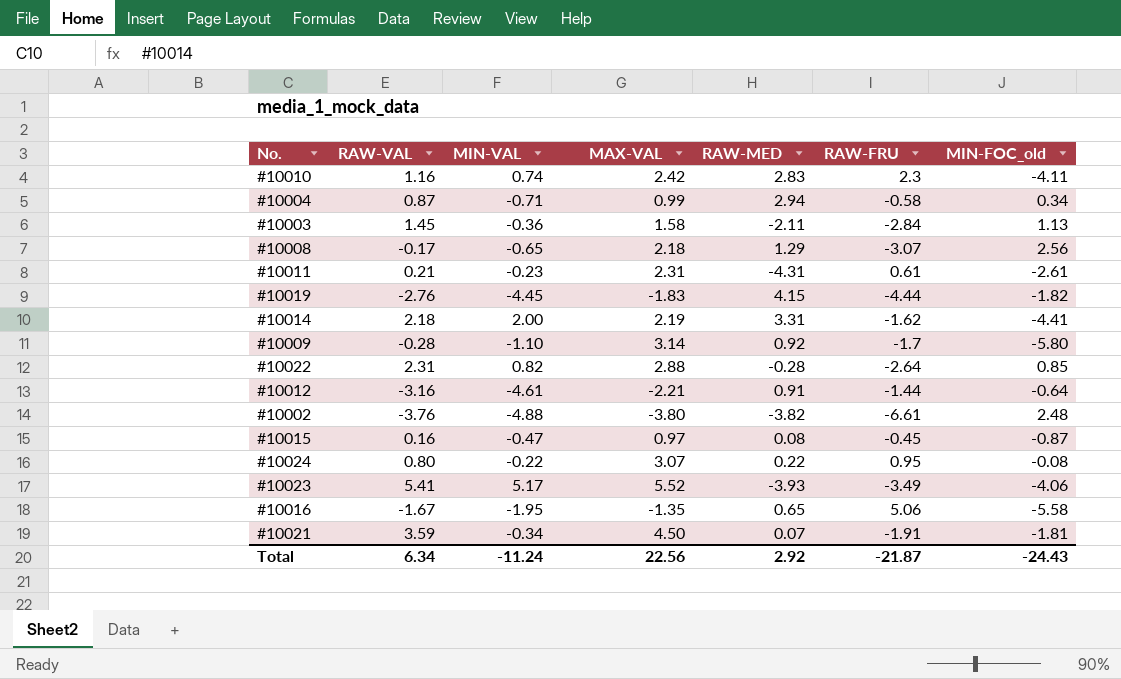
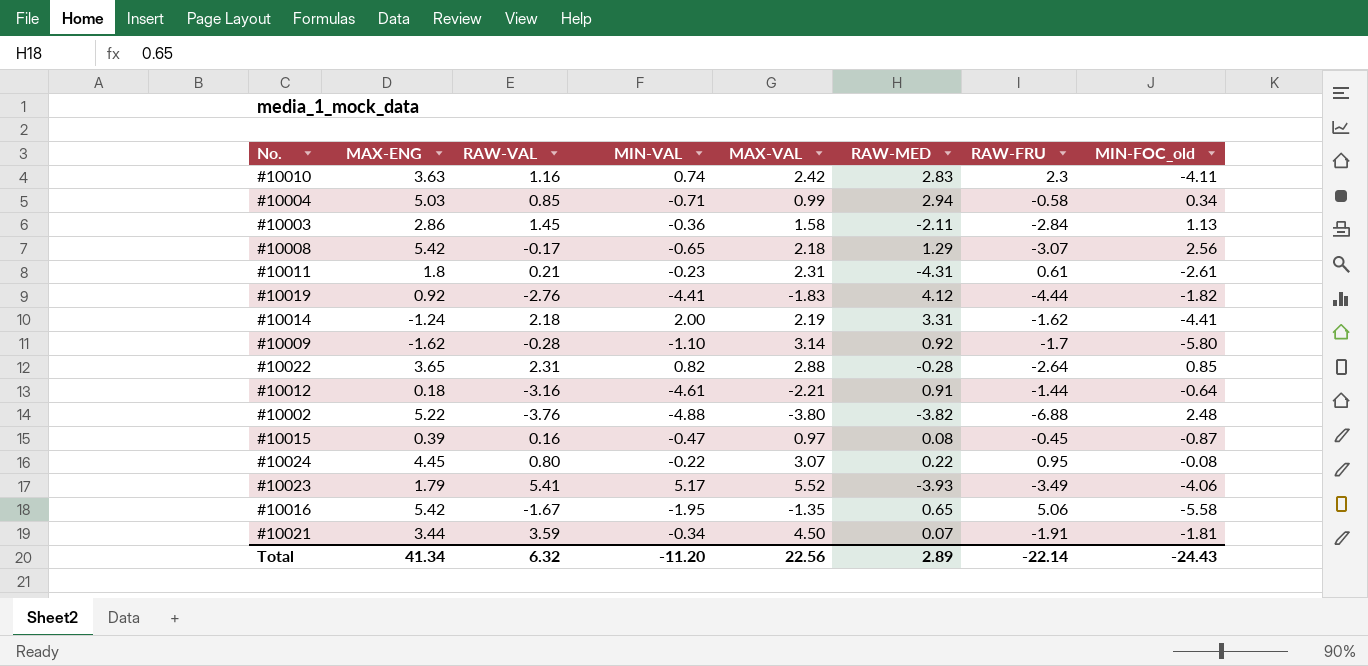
column MAX-ENG | position: none -> 2
#10004 | RAW-VAL: 0.87 -> 0.85
#10019 | MIN-VAL: -4.45 -> -4.41
#10019 | RAW-MED: 4.15 -> 4.12
#10002 | RAW-FRU: -6.61 -> -6.88
Total | RAW-VAL: 6.34 -> 6.32
Total | MIN-VAL: -11.24 -> -11.20
Total | RAW-MED: 2.92 -> 2.89
Total | RAW-FRU: -21.87 -> -22.14

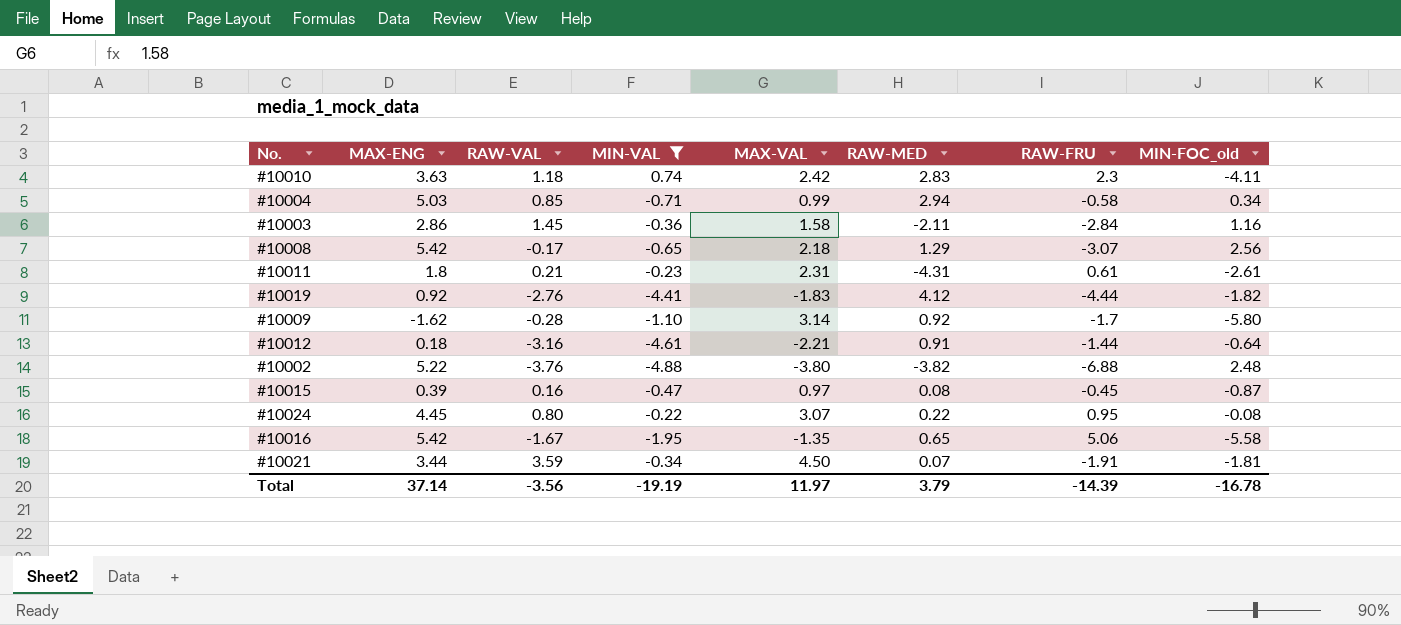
filter: none -> MIN-VAL <= 0.74
#10010 | RAW-VAL: 1.16 -> 1.18
#10003 | MIN-FOC_old: 1.13 -> 1.16
Total | MAX-ENG: 41.34 -> 37.14
Total | RAW-VAL: 6.32 -> -3.56
Total | MIN-VAL: -11.20 -> -19.19
Total | MAX-VAL: 22.56 -> 11.97
Total | RAW-MED: 2.89 -> 3.79
Total | RAW-FRU: -22.14 -> -14.39
Total | MIN-FOC_old: -24.43 -> -16.78

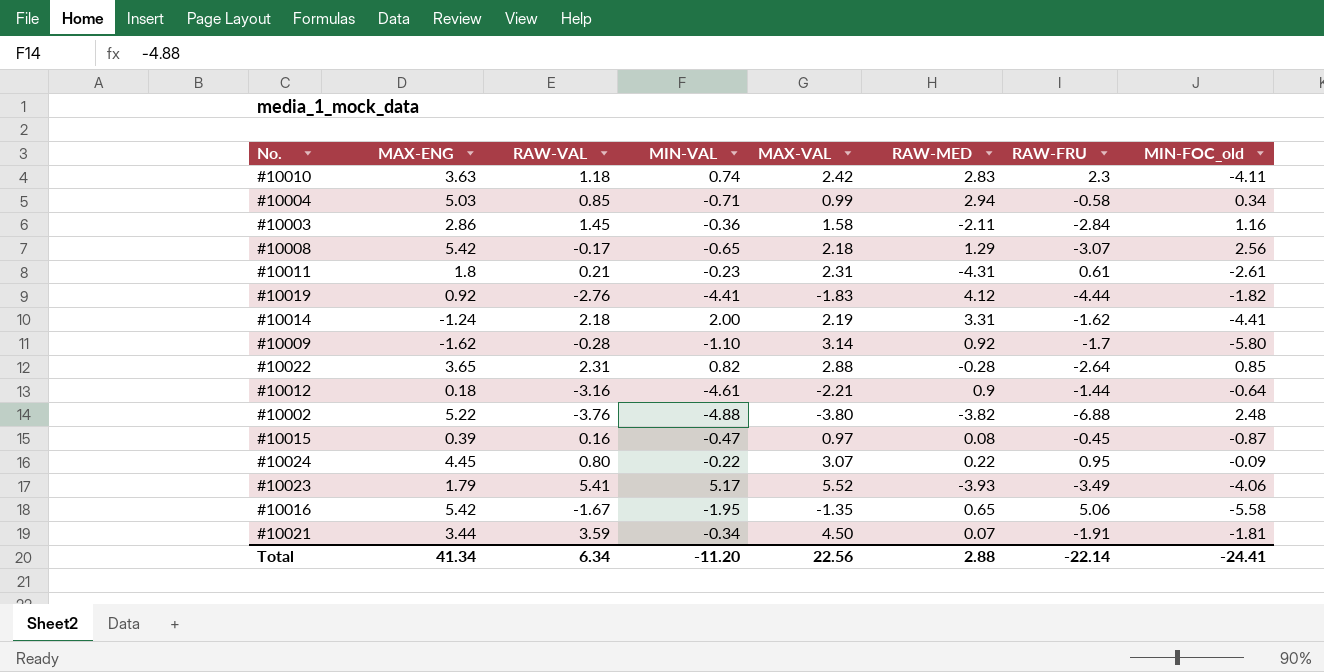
filter: MIN-VAL <= 0.74 -> none
#10012 | RAW-MED: 0.91 -> 0.9
#10024 | MIN-FOC_old: -0.08 -> -0.09
Total | MAX-ENG: 37.14 -> 41.34
Total | RAW-VAL: -3.56 -> 6.34
Total | MIN-VAL: -19.19 -> -11.20
Total | MAX-VAL: 11.97 -> 22.56
Total | RAW-MED: 3.79 -> 2.88
Total | RAW-FRU: -14.39 -> -22.14
Total | MIN-FOC_old: -16.78 -> -24.41

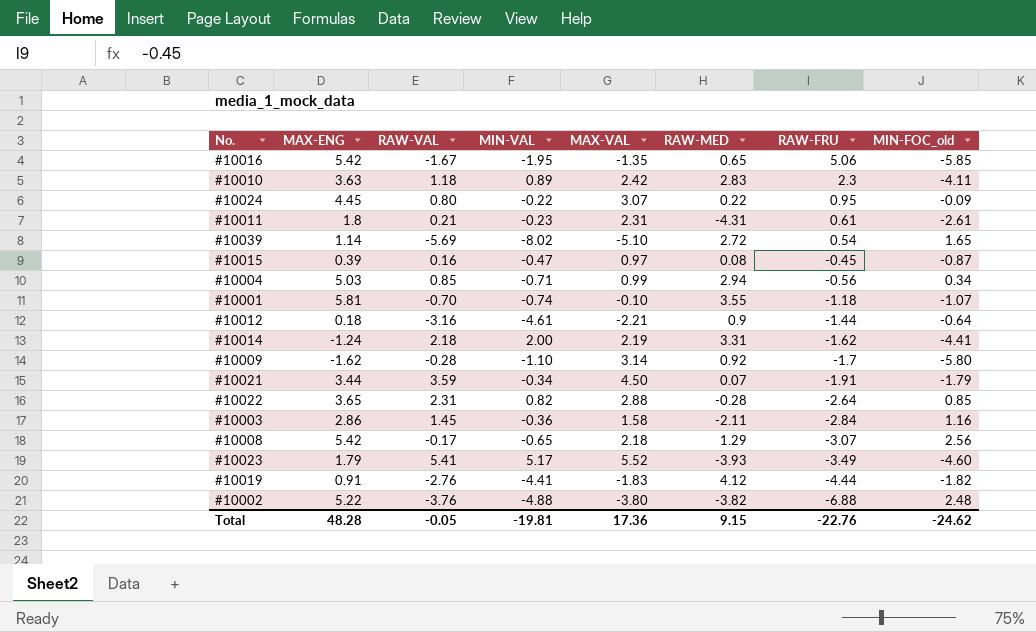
row order: none -> RAW-FRU descending
#10016 | MIN-FOC_old: -5.58 -> -5.85
#10010 | MIN-VAL: 0.74 -> 0.89
row #10039: none -> 1.14 | -5.69 | -8.02 | -5.10 | 2.72 | 0.54 | 1.65
#10004 | RAW-FRU: -0.58 -> -0.56
row #10001: none -> 5.81 | -0.70 | -0.74 | -0.10 | 3.55 | -1.18 | -1.07
#10021 | MIN-FOC_old: -1.81 -> -1.79
#10023 | MIN-FOC_old: -4.06 -> -4.60
#10019 | MAX-ENG: 0.92 -> 0.91
Total | MAX-ENG: 41.34 -> 48.28
Total | RAW-VAL: 6.34 -> -0.05
Total | MIN-VAL: -11.20 -> -19.81
Total | MAX-VAL: 22.56 -> 17.36
Total | RAW-MED: 2.88 -> 9.15
Total | RAW-FRU: -22.14 -> -22.76
Total | MIN-FOC_old: -24.41 -> -24.62

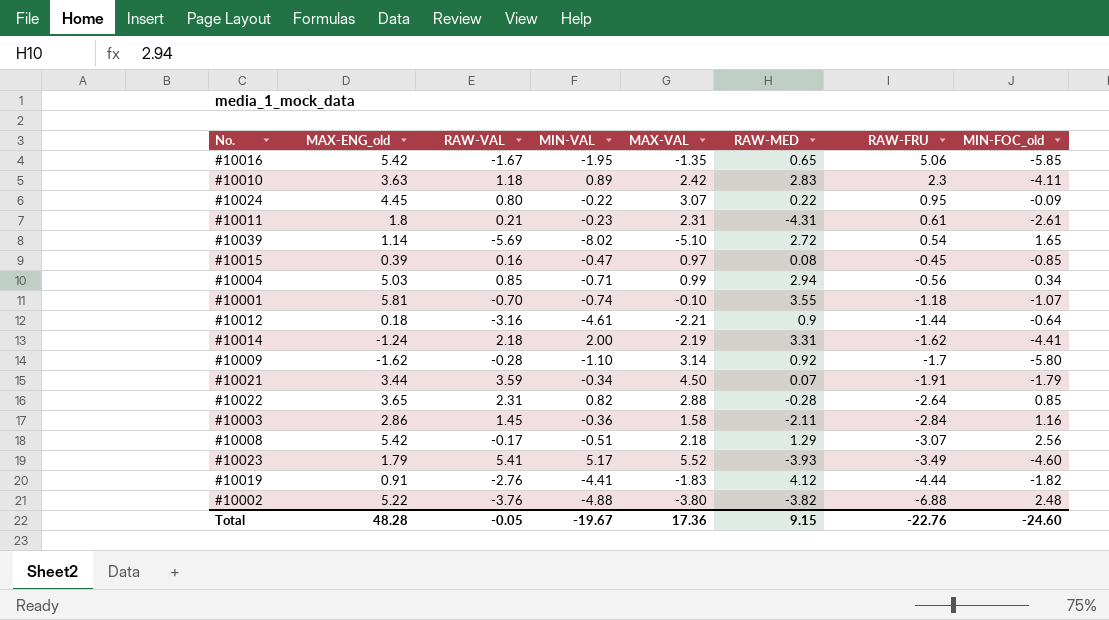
column name: MAX-ENG -> MAX-ENG_old
#10015 | MIN-FOC_old: -0.87 -> -0.85
#10008 | MIN-VAL: -0.65 -> -0.51
Total | MIN-VAL: -19.81 -> -19.67
Total | MIN-FOC_old: -24.62 -> -24.60

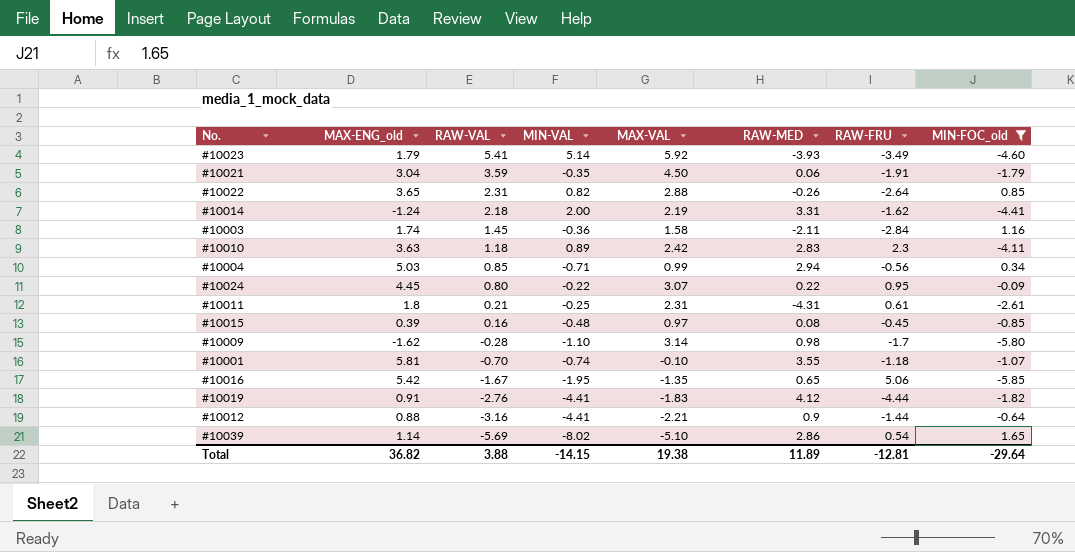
filter: none -> MIN-FOC_old <= 1.65
row order: RAW-FRU descending -> RAW-VAL descending
#10023 | MIN-VAL: 5.17 -> 5.14
#10023 | MAX-VAL: 5.52 -> 5.92
#10021 | MAX-ENG_old: 3.44 -> 3.04
#10021 | MIN-VAL: -0.34 -> -0.35
#10021 | RAW-MED: 0.07 -> 0.06
#10022 | RAW-MED: -0.28 -> -0.26
#10003 | MAX-ENG_old: 2.86 -> 1.74
#10011 | MIN-VAL: -0.23 -> -0.25
#10015 | MIN-VAL: -0.47 -> -0.48
#10009 | RAW-MED: 0.92 -> 0.98
#10012 | MAX-ENG_old: 0.18 -> 0.88
#10012 | MIN-VAL: -4.61 -> -4.41
#10039 | RAW-MED: 2.72 -> 2.86
Total | MAX-ENG_old: 48.28 -> 36.82
Total | RAW-VAL: -0.05 -> 3.88
Total | MIN-VAL: -19.67 -> -14.15
Total | MAX-VAL: 17.36 -> 19.38
Total | RAW-MED: 9.15 -> 11.89
Total | RAW-FRU: -22.76 -> -12.81
Total | MIN-FOC_old: -24.60 -> -29.64

